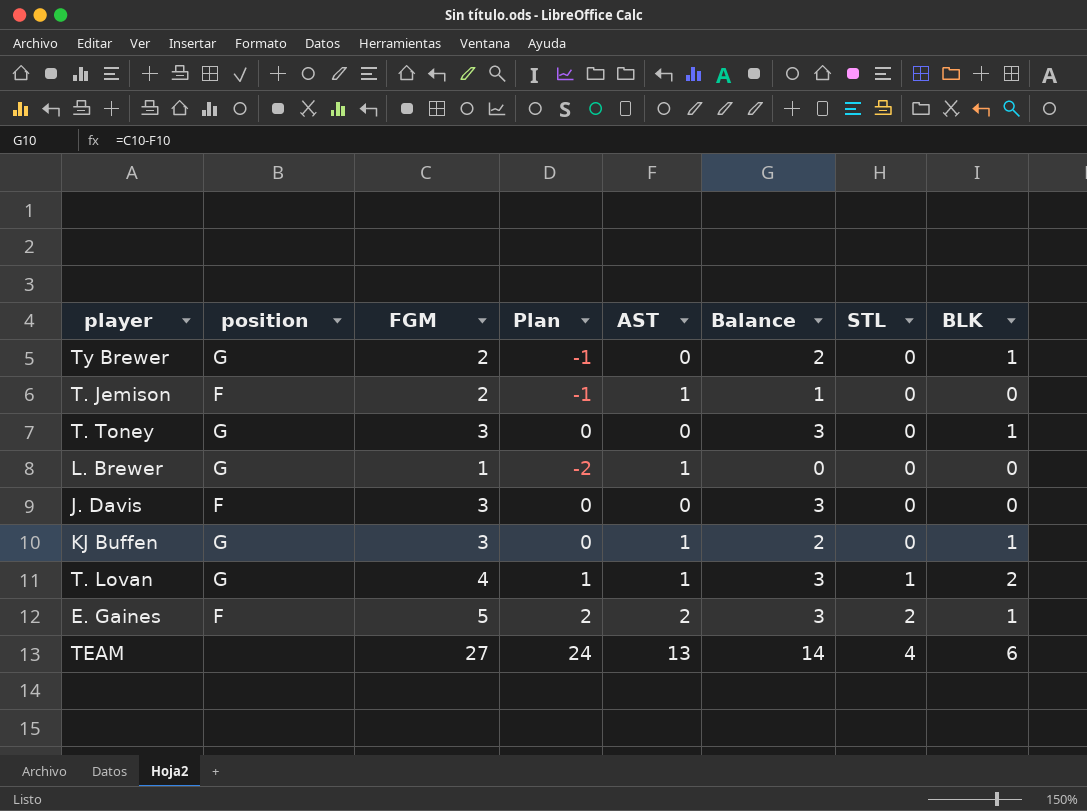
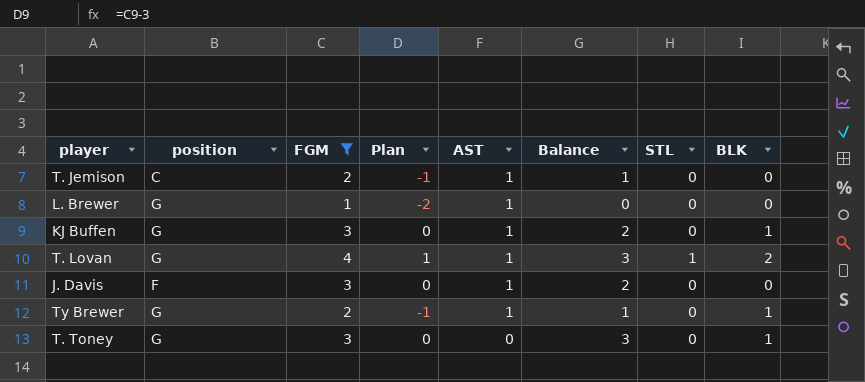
filter: none -> FGM <= 4
row order: STL ascending -> AST descending
T. Jemison | position: F -> C
J. Davis | AST: 0 -> 1
J. Davis | Balance: 3 -> 2
Ty Brewer | AST: 0 -> 1
Ty Brewer | Balance: 2 -> 1

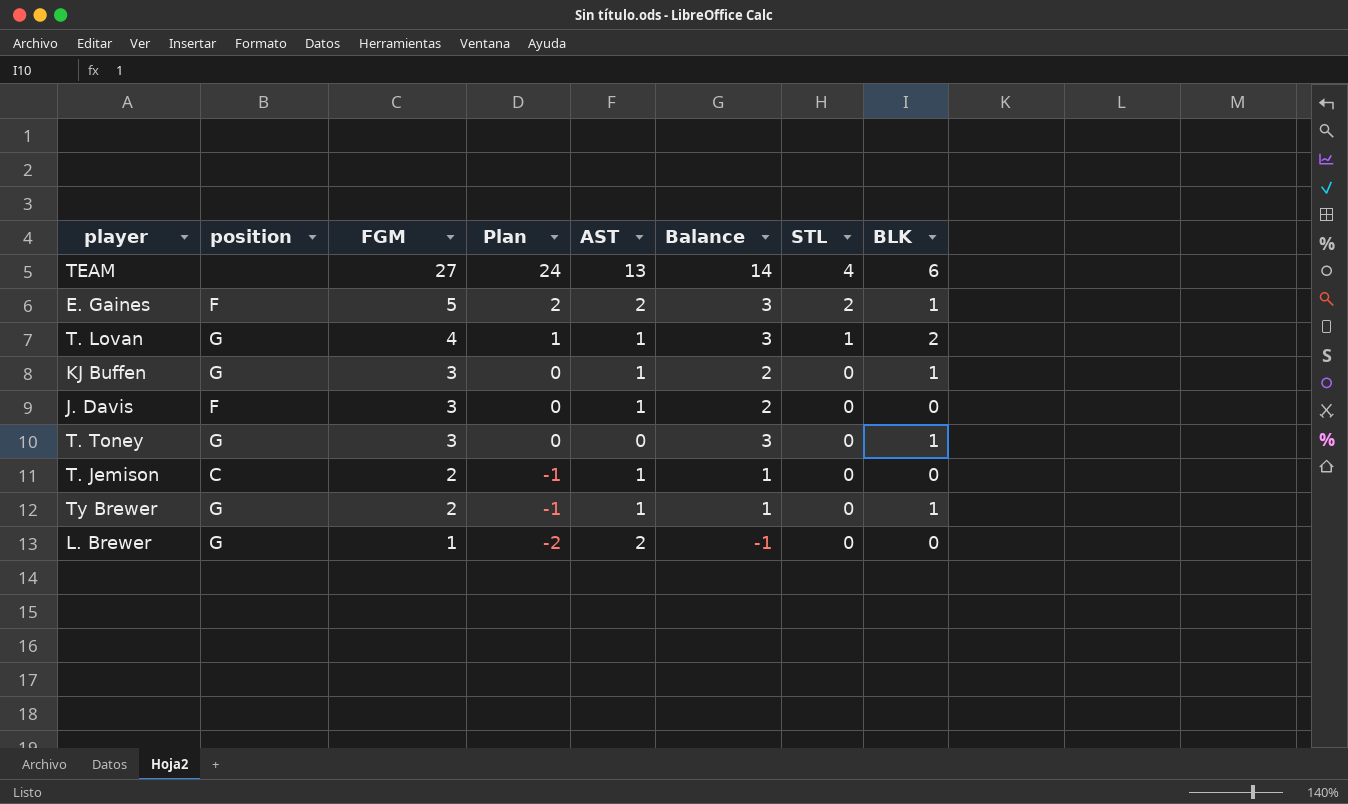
filter: FGM <= 4 -> none
row order: AST descending -> FGM descending
L. Brewer | AST: 1 -> 2
L. Brewer | Balance: 0 -> -1

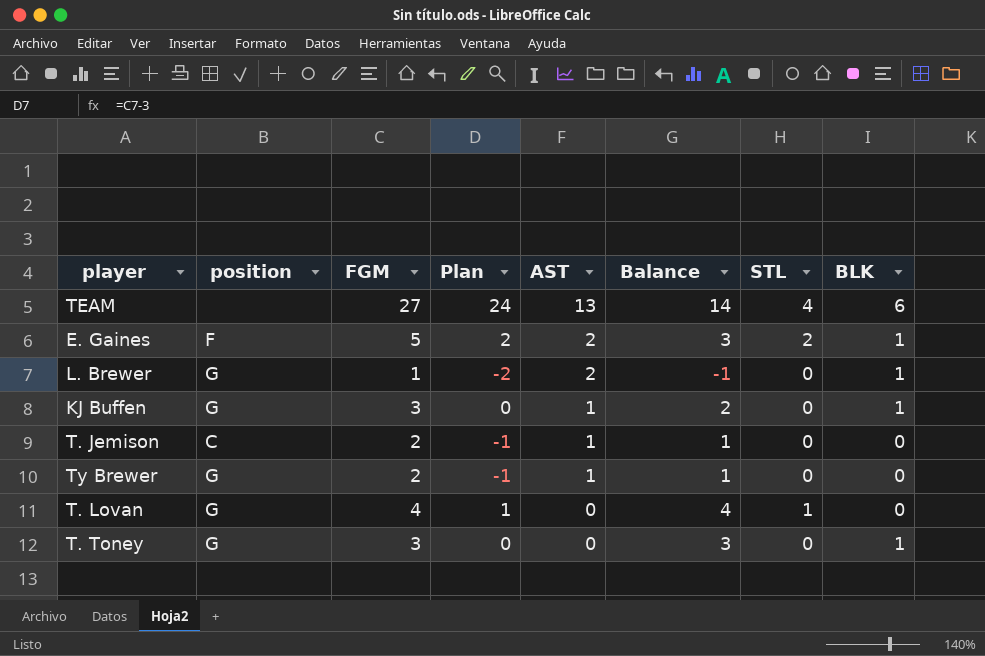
row order: FGM descending -> AST descending
row J. Davis: F | 3 | 0 | 1 | 2 | 0 | 0 -> none
L. Brewer | BLK: 0 -> 1
Ty Brewer | BLK: 1 -> 0
T. Lovan | AST: 1 -> 0
T. Lovan | Balance: 3 -> 4
T. Lovan | BLK: 2 -> 0

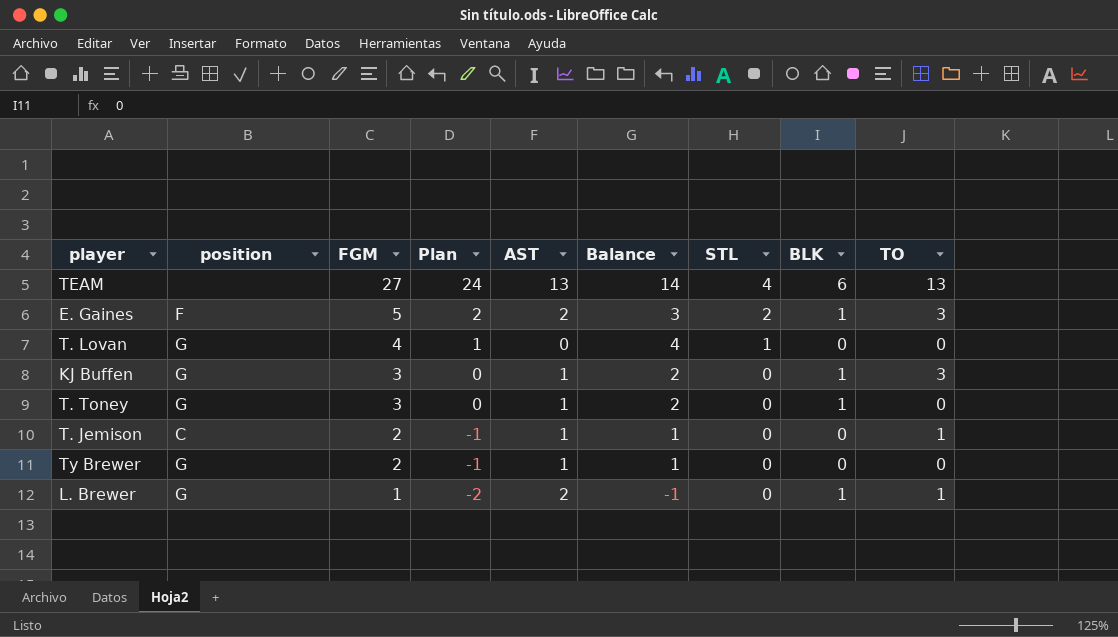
row order: AST descending -> FGM descending
column TO | position: none -> 9
T. Toney | AST: 0 -> 1
T. Toney | Balance: 3 -> 2

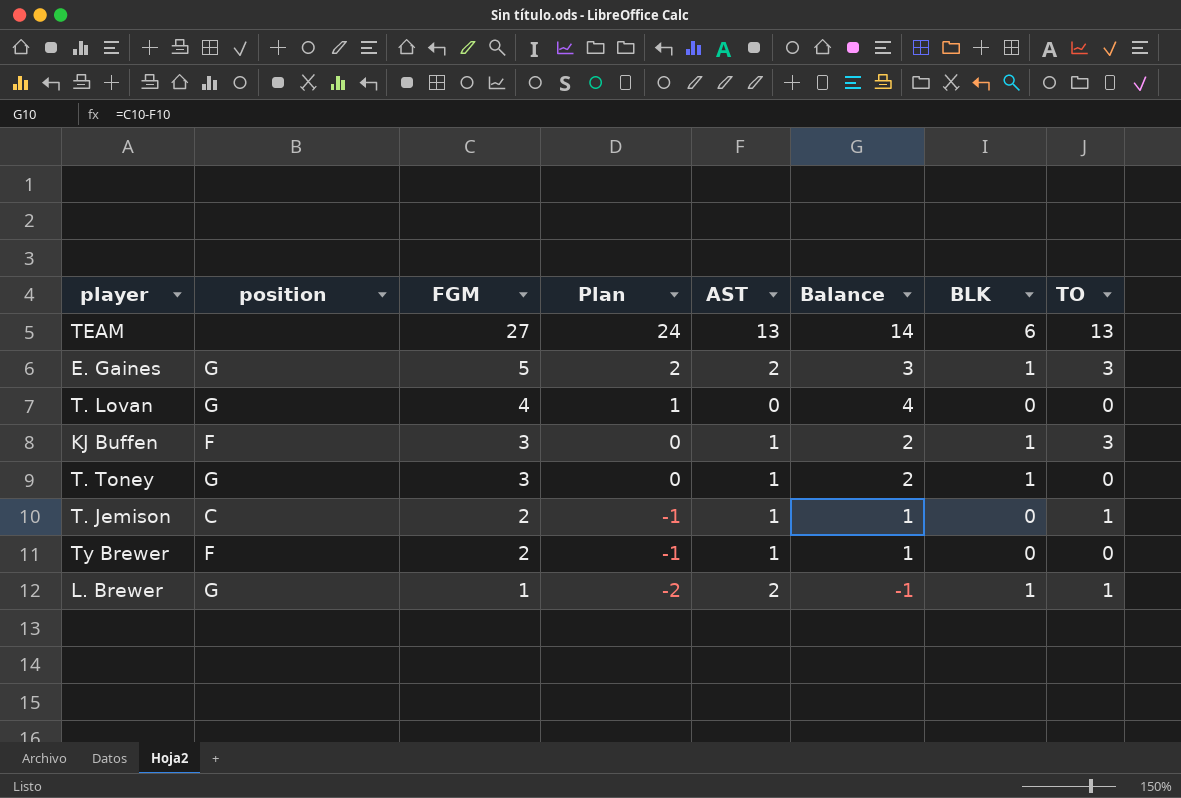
column STL | position: 7 -> none
E. Gaines | position: F -> G
KJ Buffen | position: G -> F
Ty Brewer | position: G -> F

